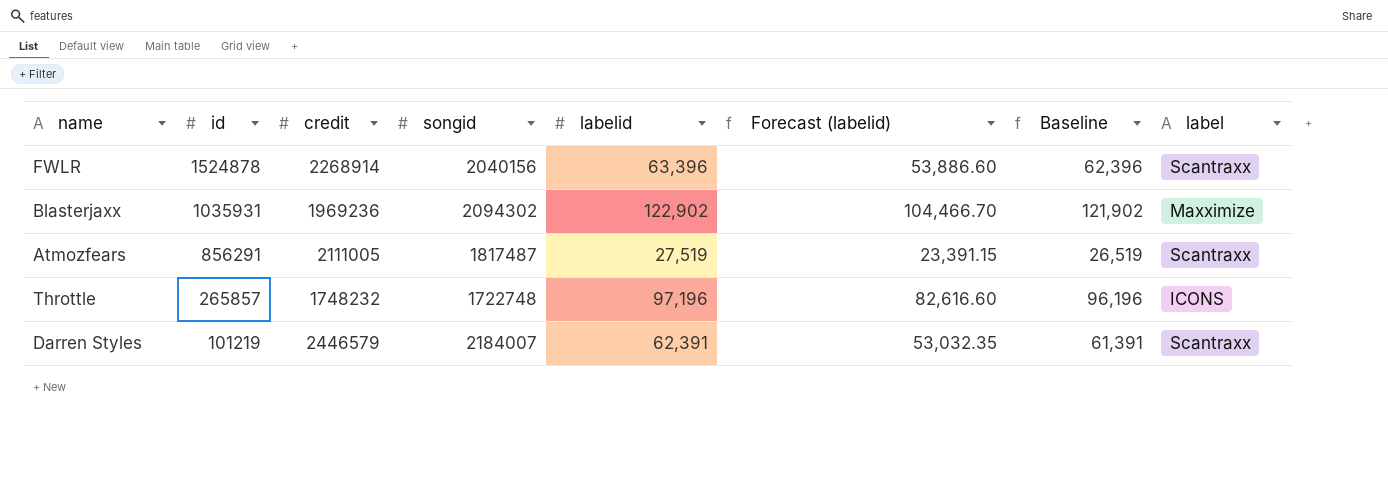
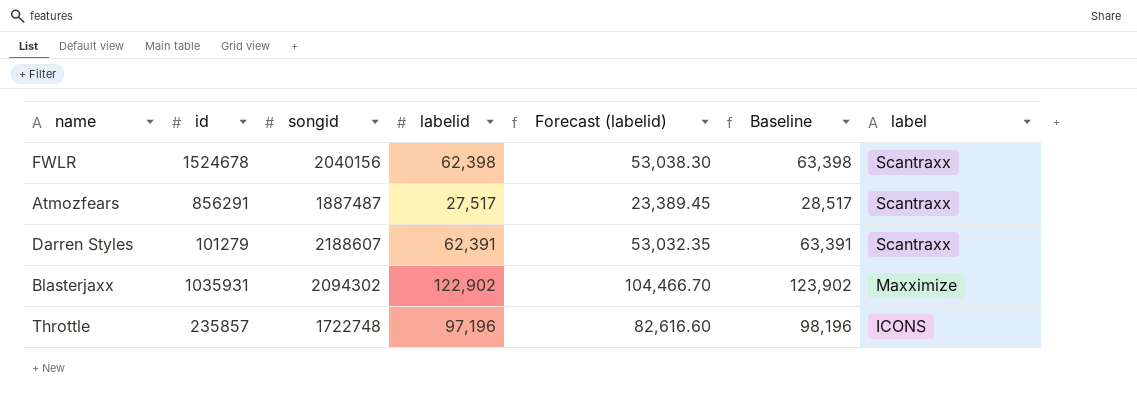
row order: id descending -> label descending
column credit | position: 3 -> none
column Baseline | formula: [labelid] - 1000 -> [labelid] + 1000
FWLR | id: 1524878 -> 1524678
FWLR | labelid: 63,396 -> 62,398
FWLR | Forecast (labelid): 53,886.60 -> 53,038.30
Atmozfears | songid: 1817487 -> 1887487
Atmozfears | labelid: 27,519 -> 27,517
Atmozfears | Forecast (labelid): 23,391.15 -> 23,389.45
Darren Styles | id: 101219 -> 101279
Darren Styles | songid: 2184007 -> 2188607
Throttle | id: 265857 -> 235857

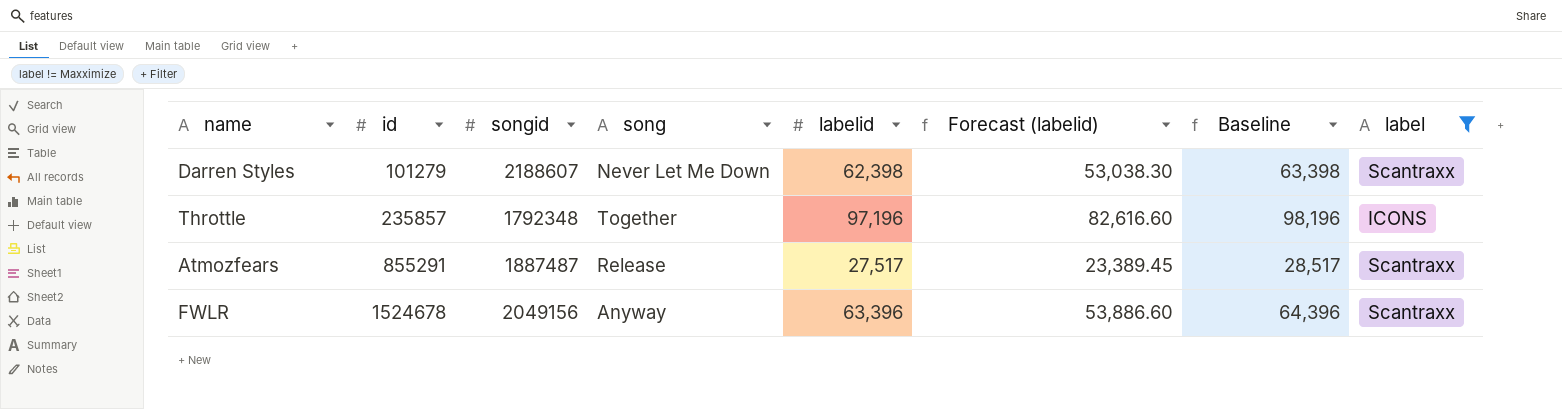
filter: none -> label != Maxximize
row order: label descending -> id ascending
column song | position: none -> 4
Darren Styles | labelid: 62,391 -> 62,398
Darren Styles | Forecast (labelid): 53,032.35 -> 53,038.30
Darren Styles | Baseline: 63,391 -> 63,398
Throttle | songid: 1722748 -> 1792348
Atmozfears | id: 856291 -> 855291
FWLR | songid: 2040156 -> 2049156
FWLR | labelid: 62,398 -> 63,396
FWLR | Forecast (labelid): 53,038.30 -> 53,886.60
FWLR | Baseline: 63,398 -> 64,396

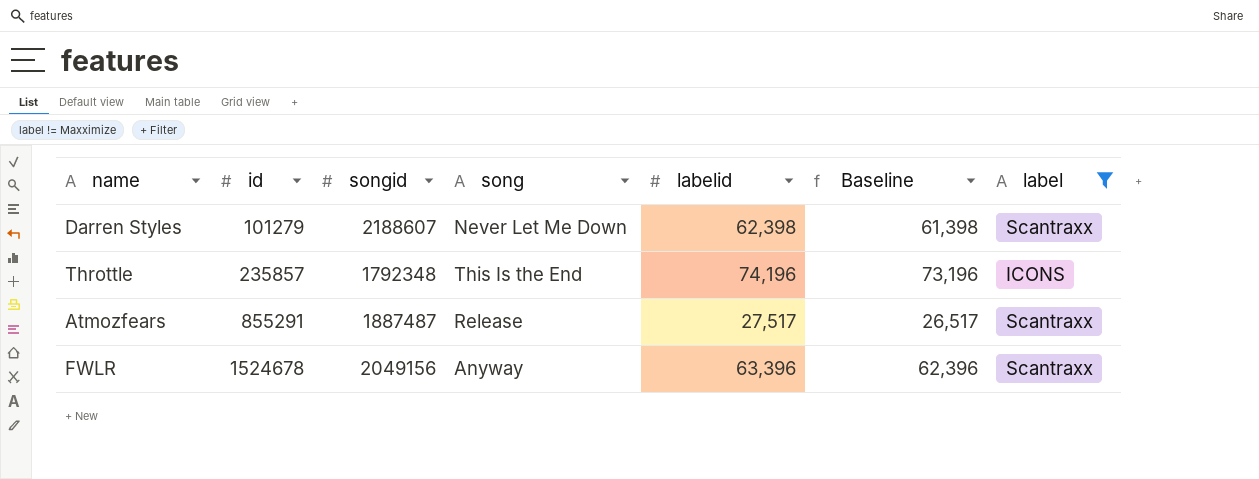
column Forecast (labelid) | formula: [labelid] * 0.85 -> none
column Baseline | formula: [labelid] + 1000 -> [labelid] - 1000
Throttle | song: Together -> This Is the End
Throttle | labelid: 97,196 -> 74,196

